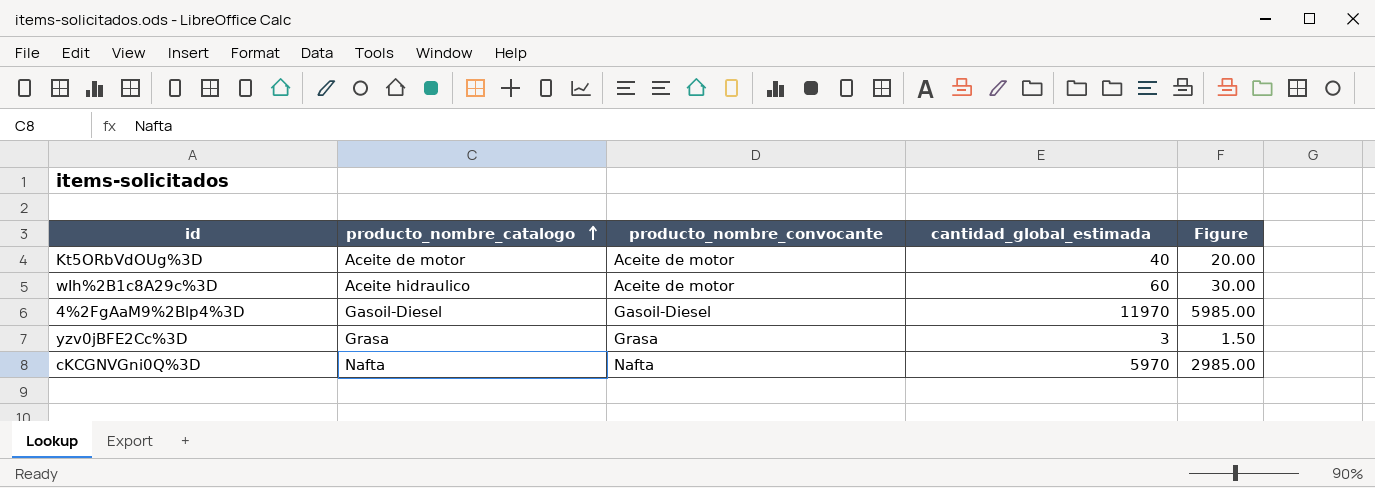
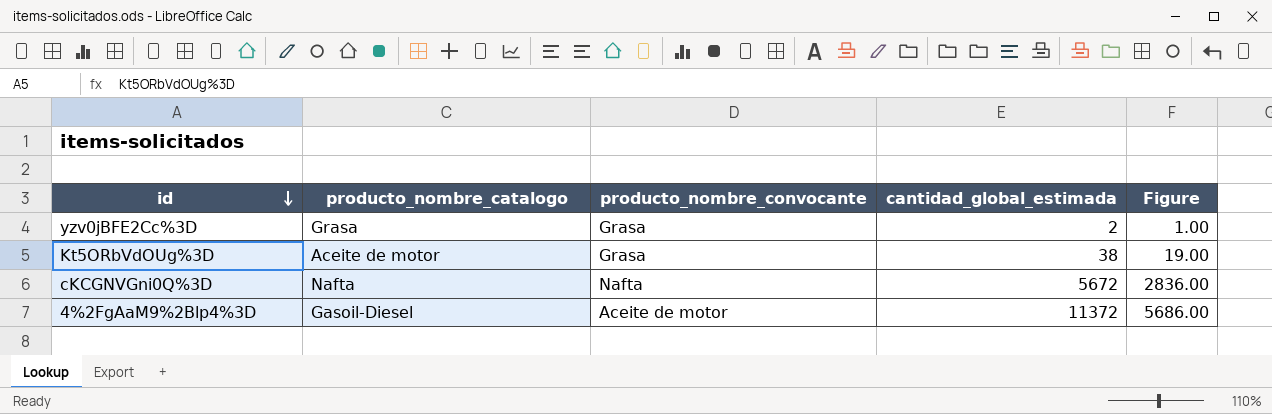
row order: producto_nombre_catalogo ascending -> id descending
row wIh%2B1c8A29c%3D: Aceite hidraulico | Aceite de motor | 60 | 30.00 -> none
yzv0jBFE2Cc%3D | cantidad_global_estimada: 3 -> 2
yzv0jBFE2Cc%3D | Figure: 1.50 -> 1.00
Kt5ORbVdOUg%3D | producto_nombre_convocante: Aceite de motor -> Grasa
Kt5ORbVdOUg%3D | cantidad_global_estimada: 40 -> 38
Kt5ORbVdOUg%3D | Figure: 20.00 -> 19.00
cKCGNVGni0Q%3D | cantidad_global_estimada: 5970 -> 5672
cKCGNVGni0Q%3D | Figure: 2985.00 -> 2836.00
4%2FgAaM9%2Blp4%3D | producto_nombre_convocante: Gasoil-Diesel -> Aceite de motor
4%2FgAaM9%2Blp4%3D | cantidad_global_estimada: 11970 -> 11372
4%2FgAaM9%2Blp4%3D | Figure: 5985.00 -> 5686.00

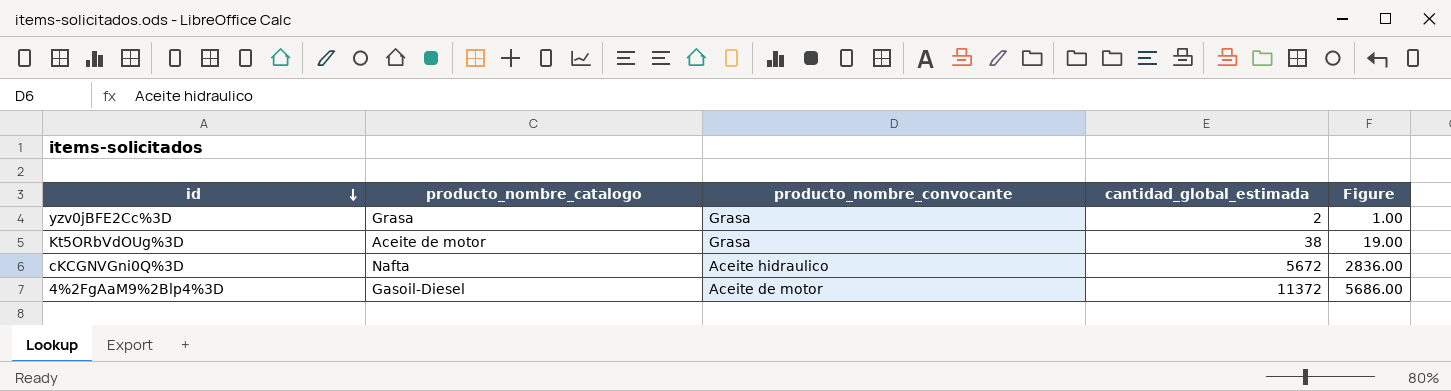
cKCGNVGni0Q%3D | producto_nombre_convocante: Nafta -> Aceite hidraulico

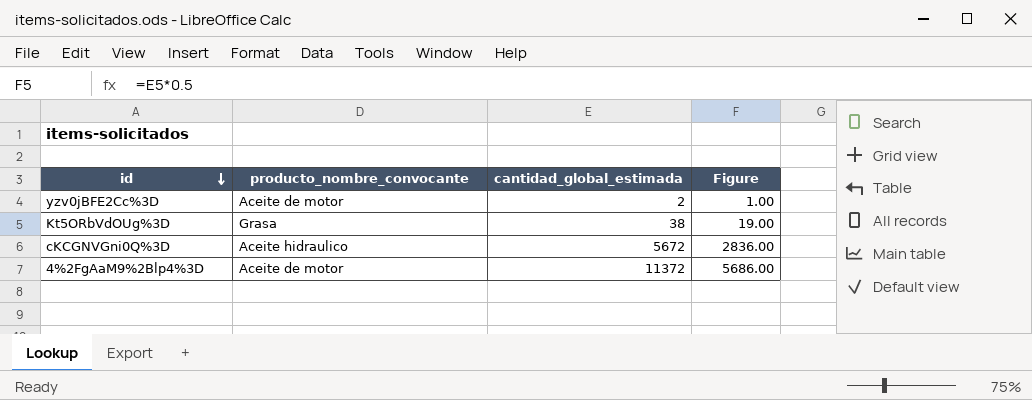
column producto_nombre_catalogo | position: 2 -> none
yzv0jBFE2Cc%3D | producto_nombre_convocante: Grasa -> Aceite de motor

